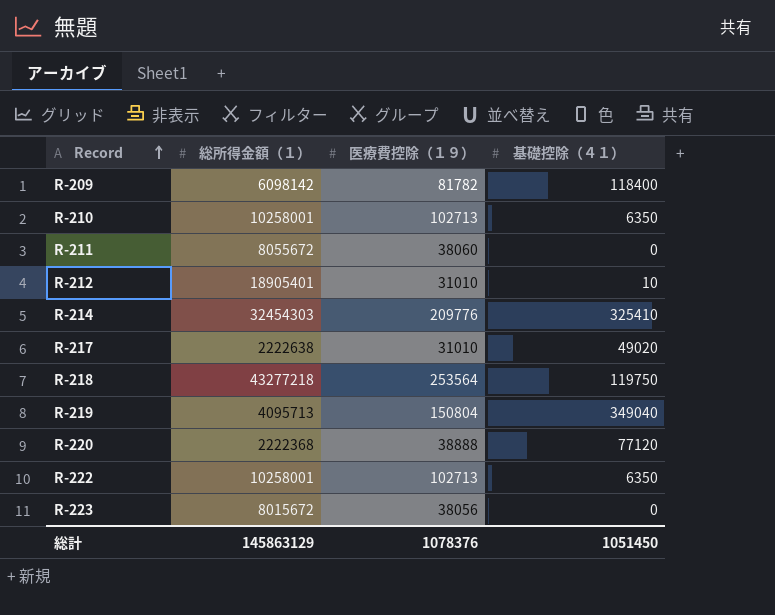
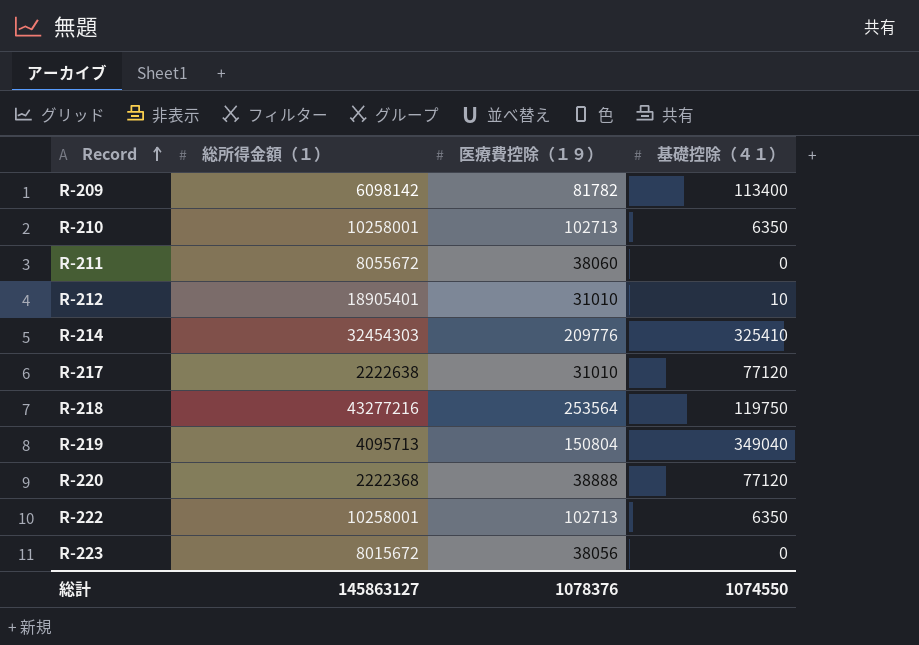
R-209 | 基礎控除（４１）: 118400 -> 113400
R-217 | 基礎控除（４１）: 49020 -> 77120
R-218 | 総所得金額（１）: 43277218 -> 43277216
総計 | 総所得金額（１）: 145863129 -> 145863127
総計 | 基礎控除（４１）: 1051450 -> 1074550

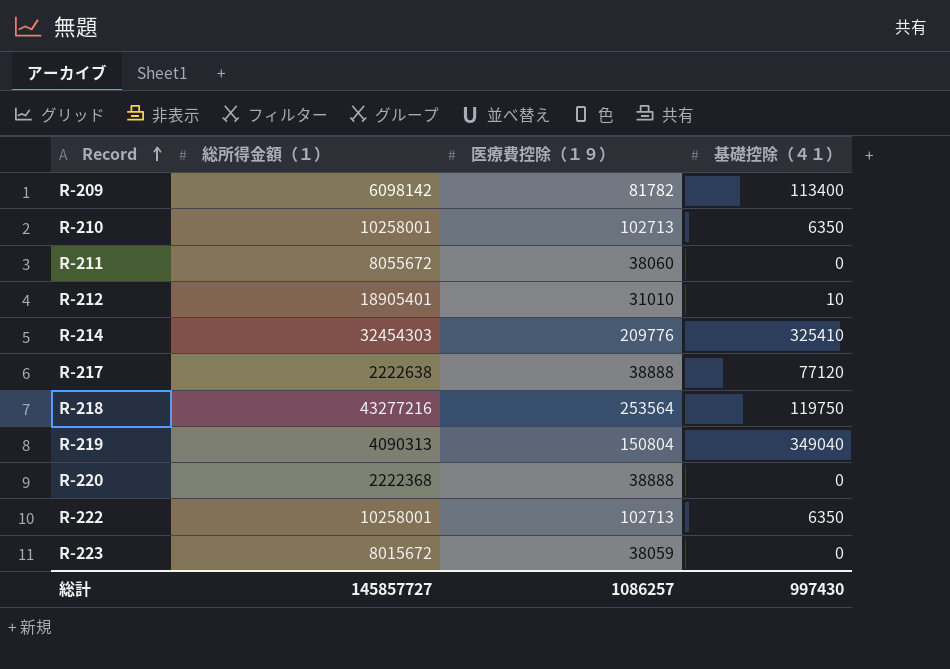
R-217 | 医療費控除（１９）: 31010 -> 38888
R-219 | 総所得金額（１）: 4095713 -> 4090313
R-220 | 基礎控除（４１）: 77120 -> 0
R-223 | 医療費控除（１９）: 38056 -> 38059
総計 | 総所得金額（１）: 145863127 -> 145857727
総計 | 医療費控除（１９）: 1078376 -> 1086257
総計 | 基礎控除（４１）: 1074550 -> 997430

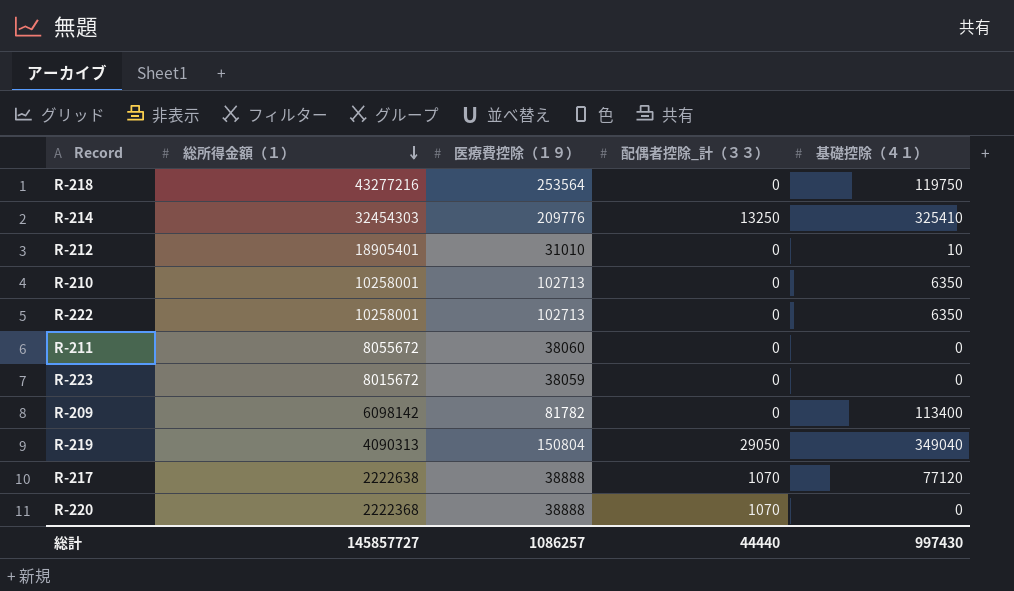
row order: Record ascending -> 総所得金額（１） descending
column 配偶者控除_計（３３） | position: none -> 4

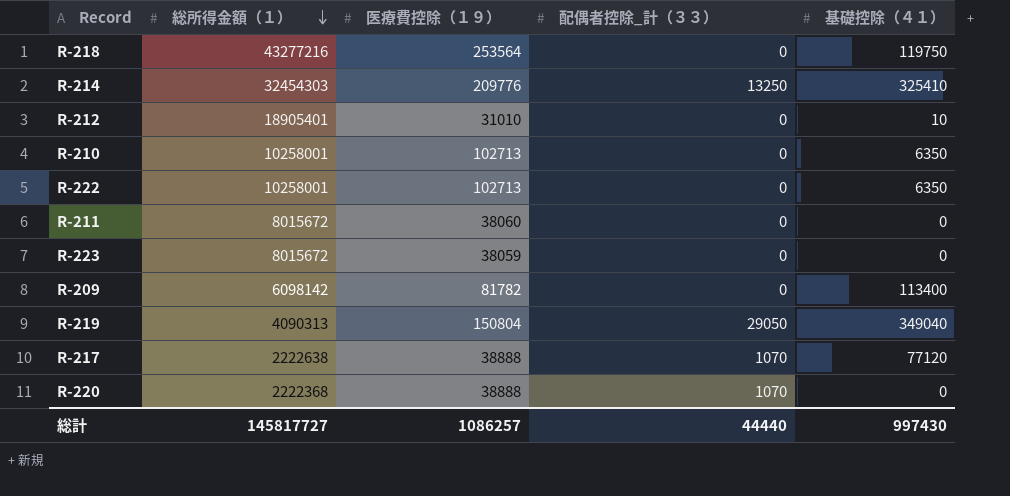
R-211 | 総所得金額（１）: 8055672 -> 8015672
総計 | 総所得金額（１）: 145857727 -> 145817727

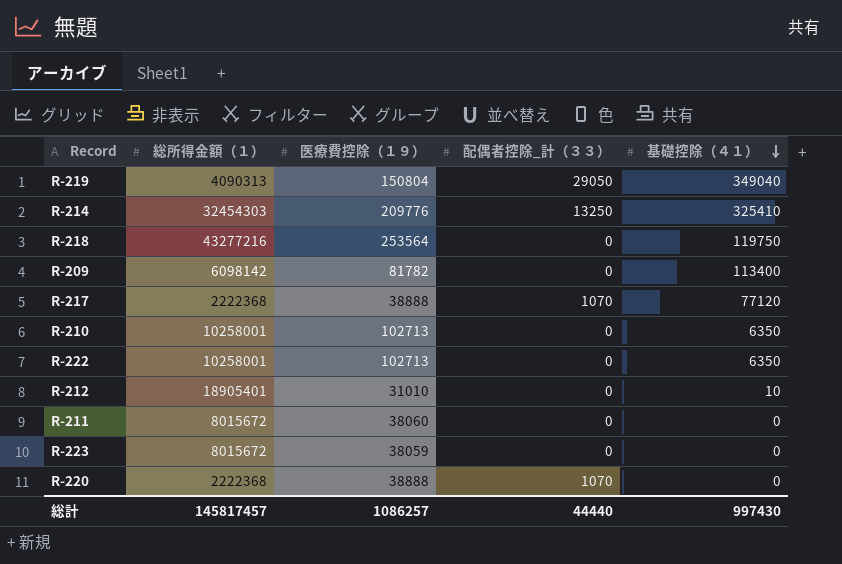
row order: 総所得金額（１） descending -> 基礎控除（４１） descending
R-217 | 総所得金額（１）: 2222638 -> 2222368
総計 | 総所得金額（１）: 145817727 -> 145817457

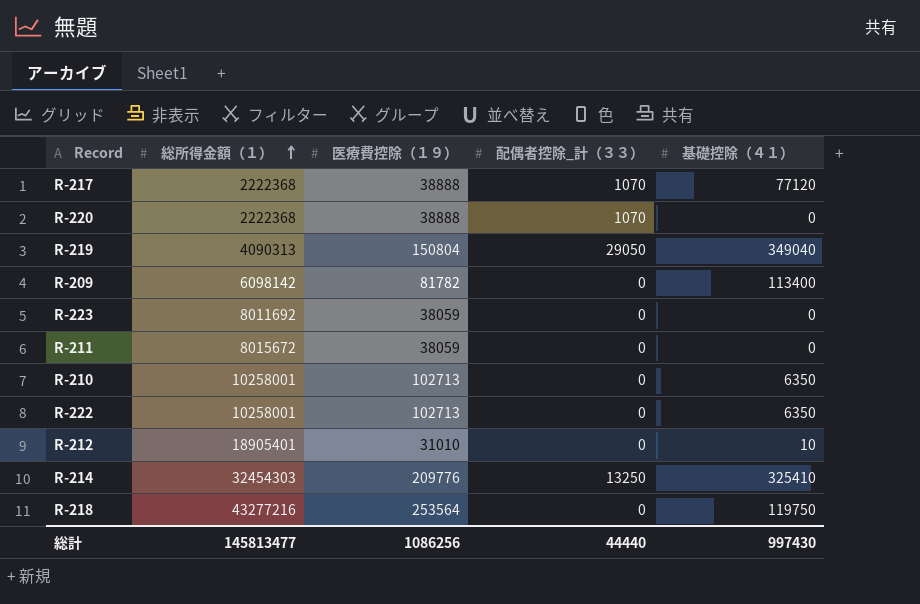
row order: 基礎控除（４１） descending -> 総所得金額（１） ascending
R-223 | 総所得金額（１）: 8015672 -> 8011692
R-211 | 医療費控除（１９）: 38060 -> 38059
総計 | 総所得金額（１）: 145817457 -> 145813477
総計 | 医療費控除（１９）: 1086257 -> 1086256

